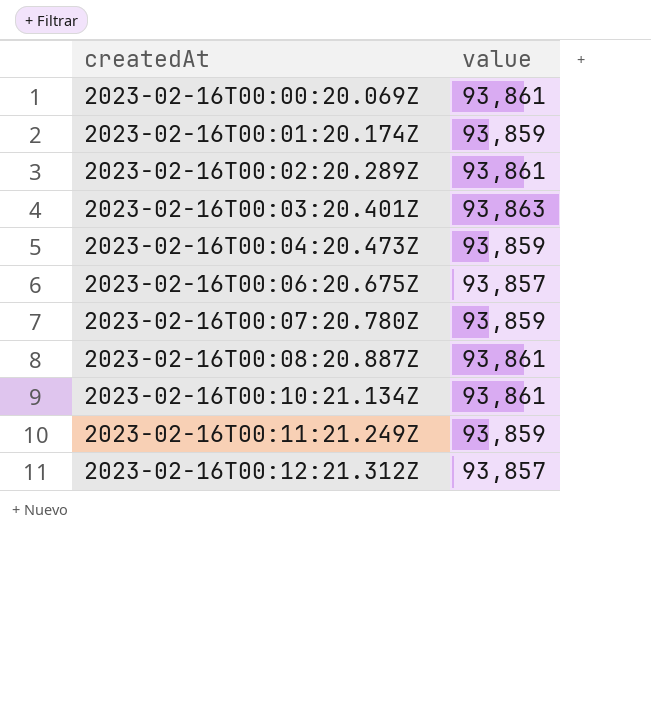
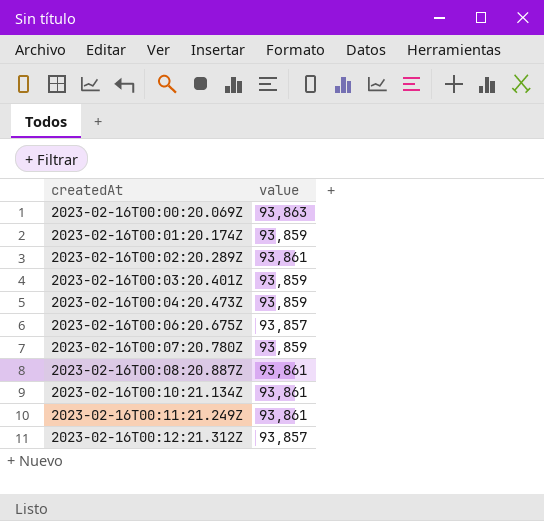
2023-02-16T00:00:20.069Z | value: 93,861 -> 93,863
2023-02-16T00:03:20.401Z | value: 93,863 -> 93,859
2023-02-16T00:11:21.249Z | value: 93,859 -> 93,861

